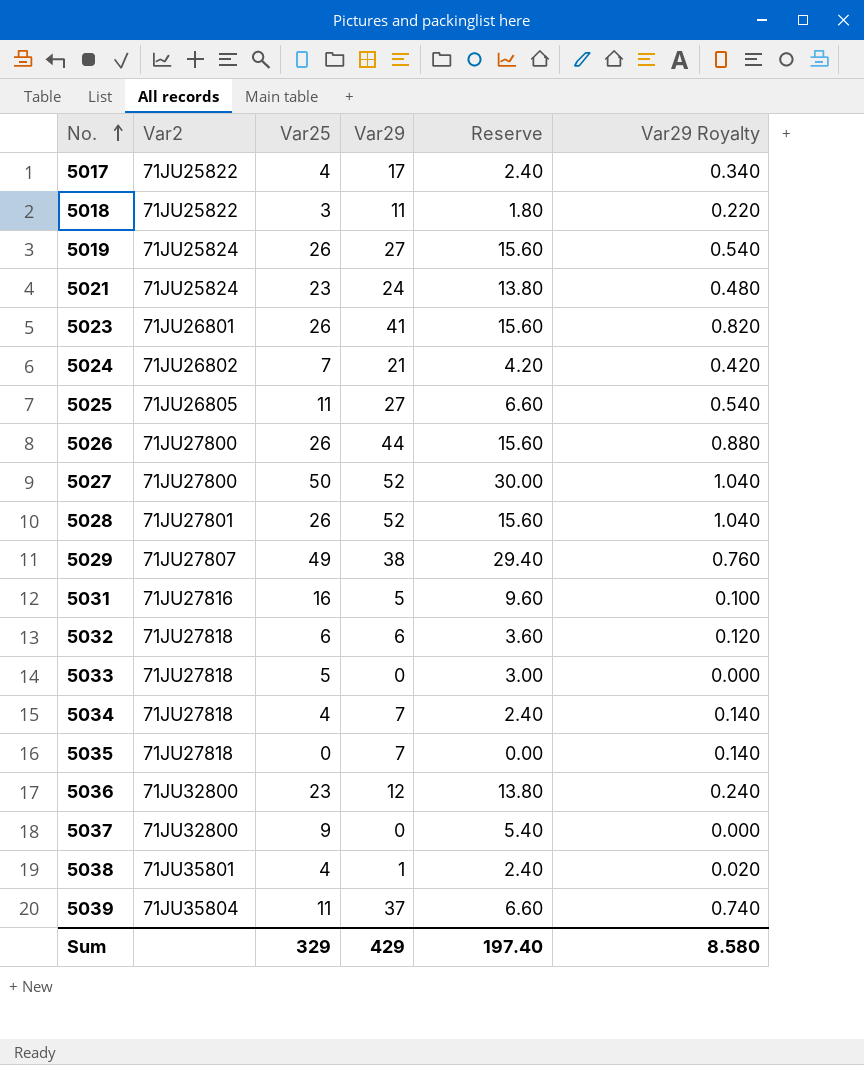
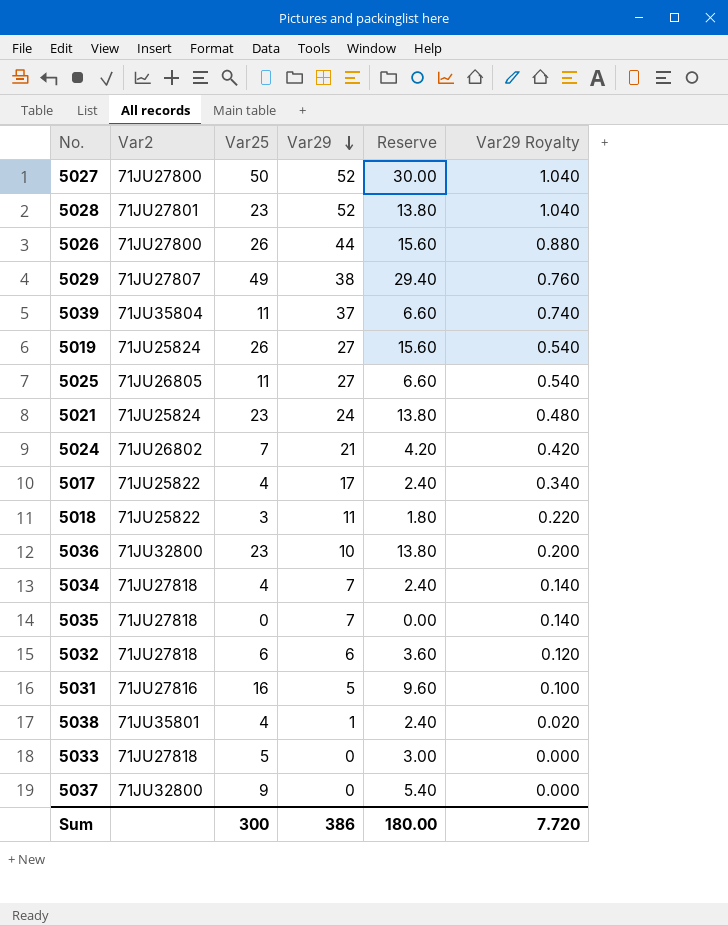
row order: No. ascending -> Var29 descending
row 5023: 71JU26801 | 26 | 41 | 15.60 | 0.820 -> none
5028 | Var25: 26 -> 23
5028 | Reserve: 15.60 -> 13.80
5036 | Var29: 12 -> 10
5036 | Var29 Royalty: 0.240 -> 0.200
Sum | Var25: 329 -> 300
Sum | Var29: 429 -> 386
Sum | Reserve: 197.40 -> 180.00
Sum | Var29 Royalty: 8.580 -> 7.720

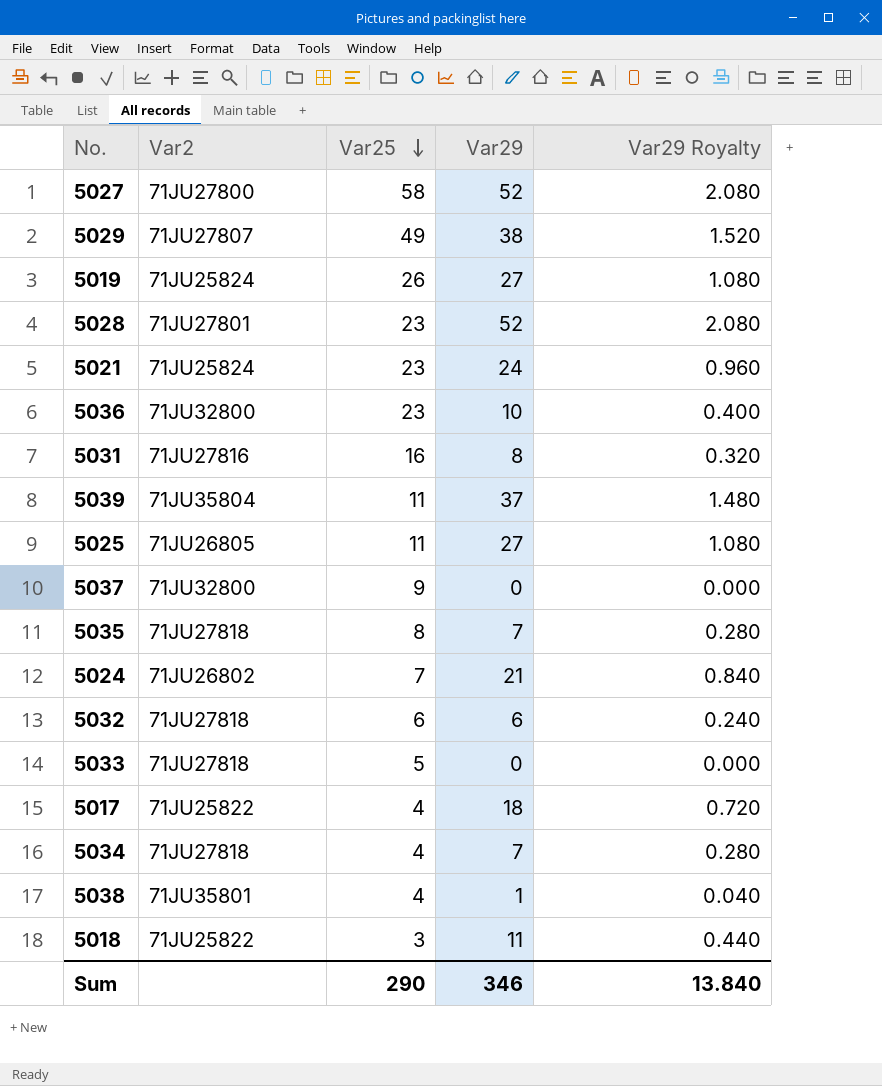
row order: Var29 descending -> Var25 descending
column Reserve | formula: [Var25] * 0.6 -> none
column Var29 Royalty | formula: [Var29] * 0.02 -> [Var29] * 0.04
row 5026: 71JU27800 | 26 | 44 | 15.60 | 0.880 -> none
5027 | Var25: 50 -> 58
5031 | Var29: 5 -> 8
5035 | Var25: 0 -> 8
5017 | Var29: 17 -> 18
Sum | Var25: 300 -> 290
Sum | Var29: 386 -> 346
Sum | Var29 Royalty: 7.720 -> 13.840

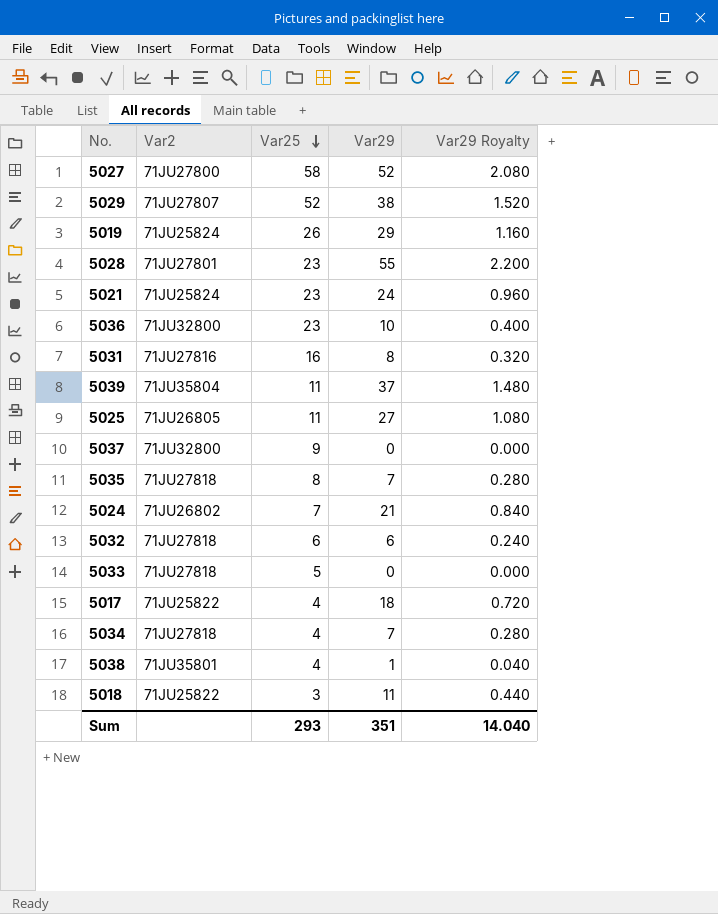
5029 | Var25: 49 -> 52
5019 | Var29: 27 -> 29
5019 | Var29 Royalty: 1.080 -> 1.160
5028 | Var29: 52 -> 55
5028 | Var29 Royalty: 2.080 -> 2.200
Sum | Var25: 290 -> 293
Sum | Var29: 346 -> 351
Sum | Var29 Royalty: 13.840 -> 14.040

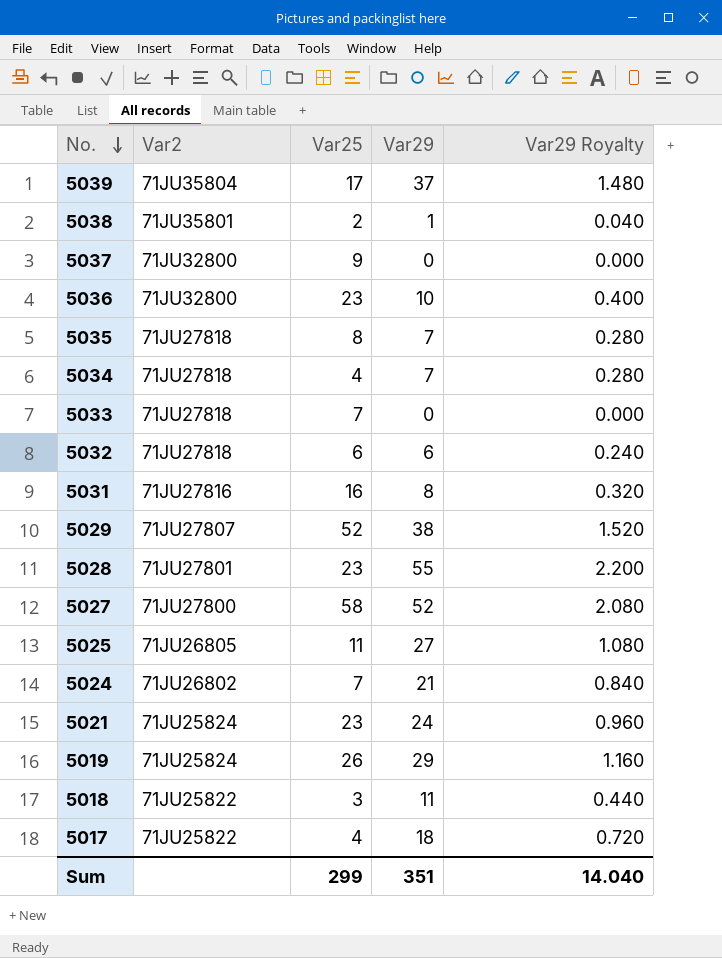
row order: Var25 descending -> No. descending
5039 | Var25: 11 -> 17
5038 | Var25: 4 -> 2
5033 | Var25: 5 -> 7
Sum | Var25: 293 -> 299

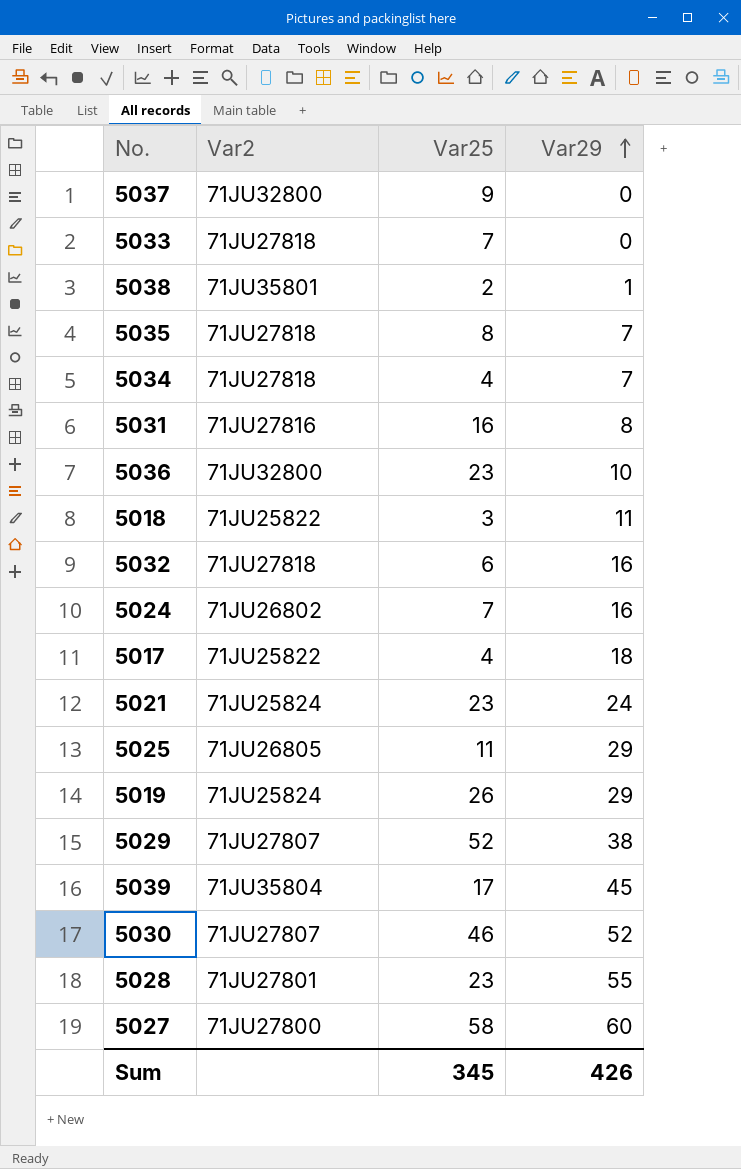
row order: No. descending -> Var29 ascending
column Var29 Royalty | formula: [Var29] * 0.04 -> none
5032 | Var29: 6 -> 16
5024 | Var29: 21 -> 16
5025 | Var29: 27 -> 29
5039 | Var29: 37 -> 45
row 5030: none -> 71JU27807 | 46 | 52
5027 | Var29: 52 -> 60
Sum | Var25: 299 -> 345
Sum | Var29: 351 -> 426

